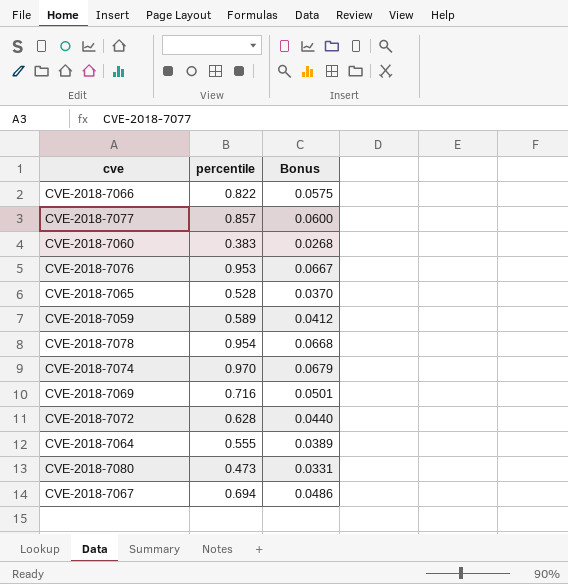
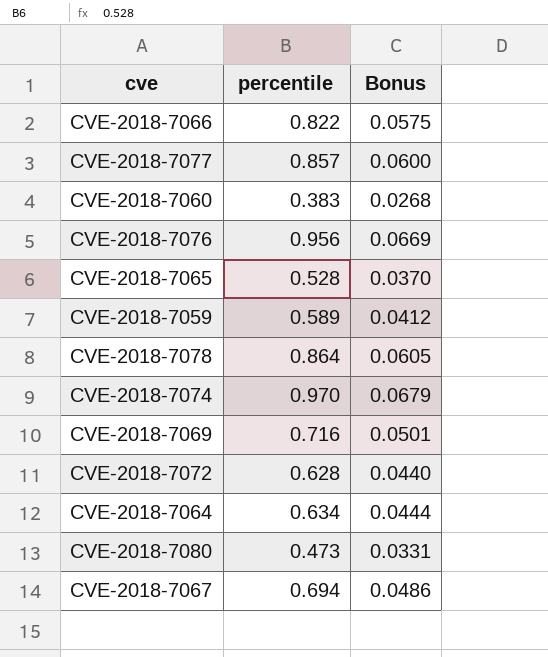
CVE-2018-7076 | percentile: 0.953 -> 0.956
CVE-2018-7076 | Bonus: 0.0667 -> 0.0669
CVE-2018-7078 | percentile: 0.954 -> 0.864
CVE-2018-7078 | Bonus: 0.0668 -> 0.0605
CVE-2018-7064 | percentile: 0.555 -> 0.634
CVE-2018-7064 | Bonus: 0.0389 -> 0.0444

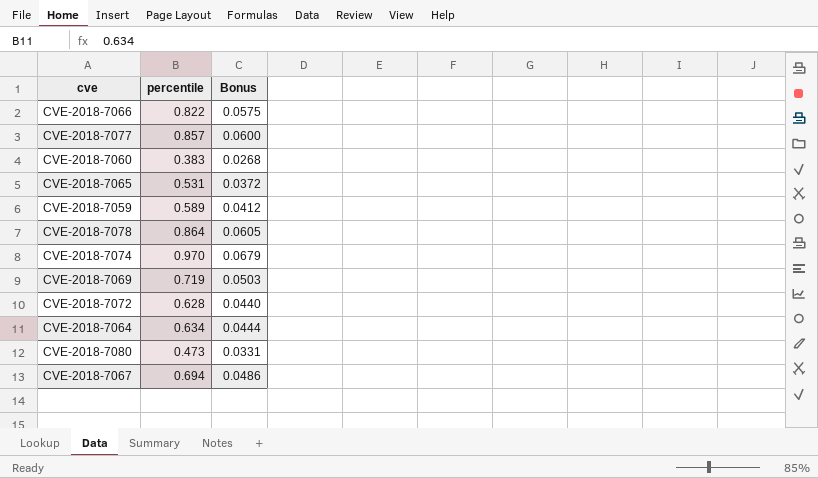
row CVE-2018-7076: 0.956 | 0.0669 -> none
CVE-2018-7065 | percentile: 0.528 -> 0.531
CVE-2018-7065 | Bonus: 0.0370 -> 0.0372
CVE-2018-7069 | percentile: 0.716 -> 0.719
CVE-2018-7069 | Bonus: 0.0501 -> 0.0503

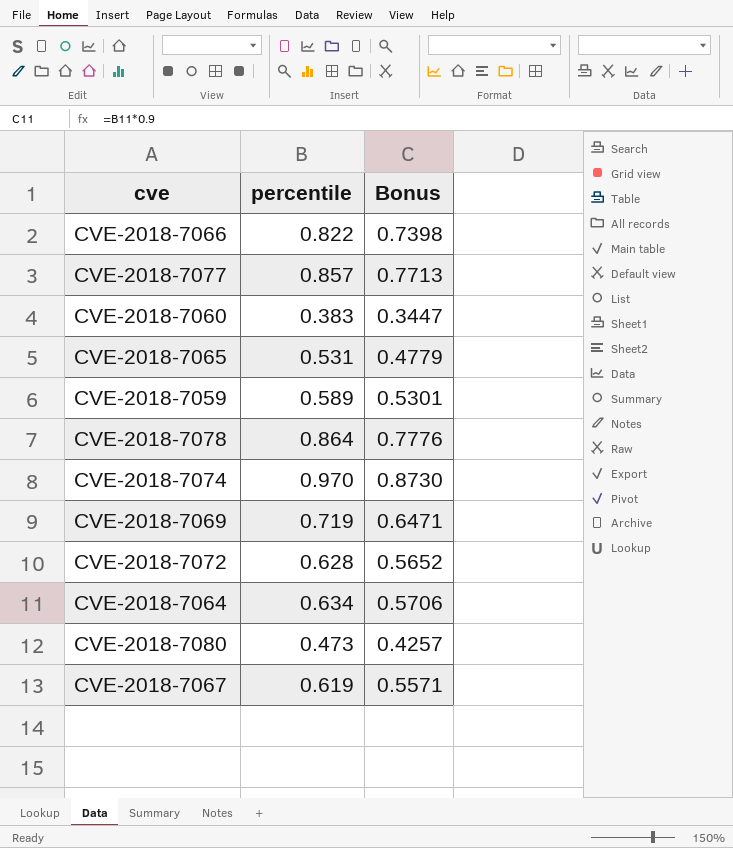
column Bonus | formula: [percentile] * 0.07 -> [percentile] * 0.9
CVE-2018-7067 | percentile: 0.694 -> 0.619

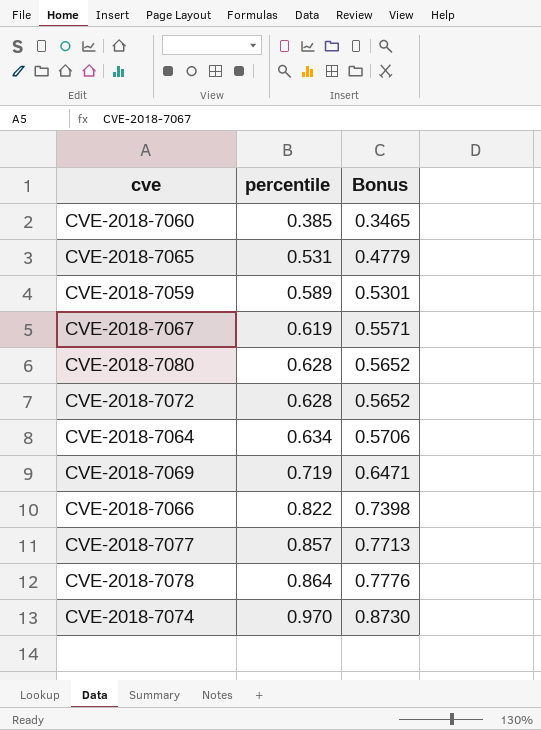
row order: none -> percentile ascending
CVE-2018-7060 | percentile: 0.383 -> 0.385
CVE-2018-7060 | Bonus: 0.3447 -> 0.3465
CVE-2018-7080 | percentile: 0.473 -> 0.628
CVE-2018-7080 | Bonus: 0.4257 -> 0.5652

